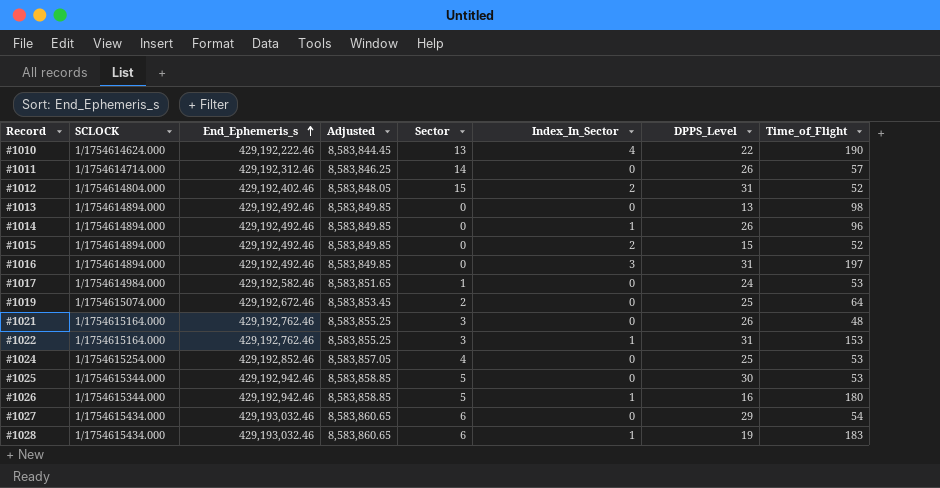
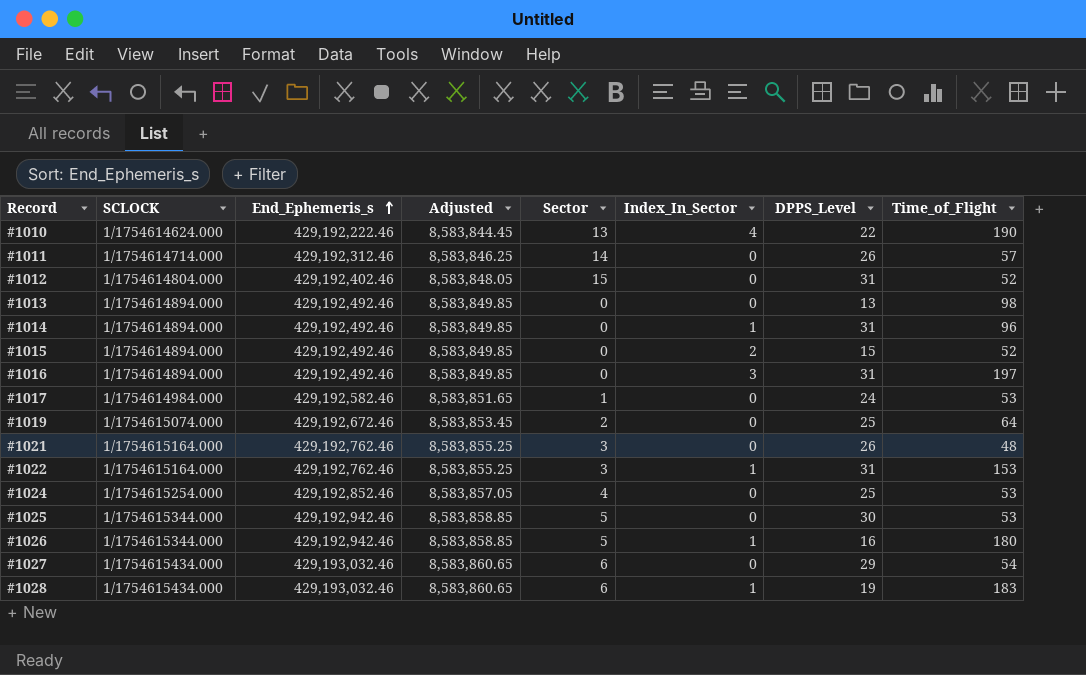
#1012 | Index_In_Sector: 2 -> 0
#1014 | DPPS_Level: 26 -> 31

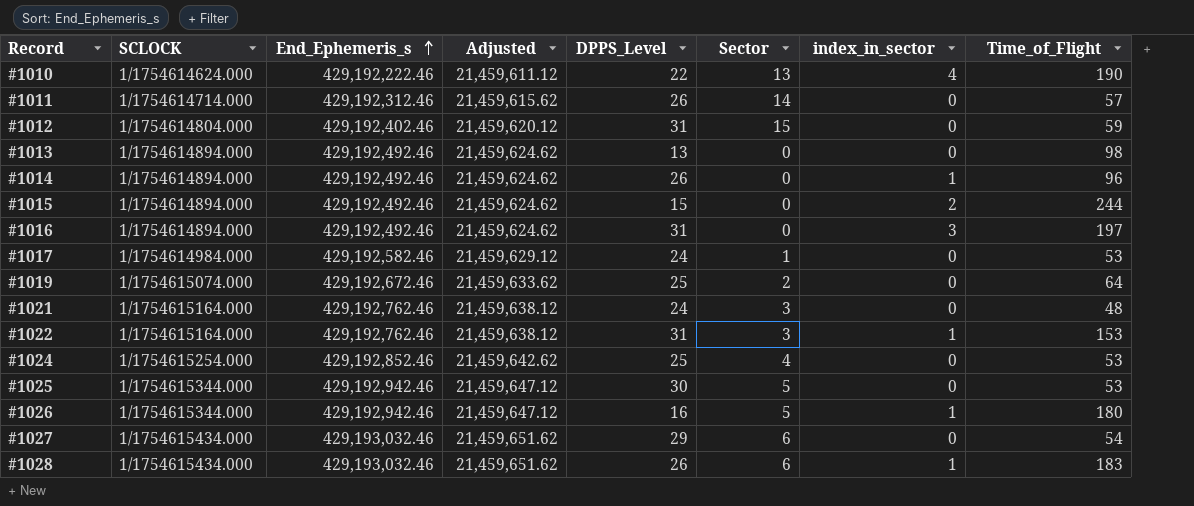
column Adjusted | formula: [End_Ephemeris_s] * 0.02 -> [End_Ephemeris_s] * 0.05
column DPPS_Level | position: 7 -> 5
column name: Index_In_Sector -> index_in_sector
#1012 | Time_of_Flight: 52 -> 59
#1014 | DPPS_Level: 31 -> 26
#1015 | Time_of_Flight: 52 -> 244
#1021 | DPPS_Level: 26 -> 24
#1028 | DPPS_Level: 19 -> 26

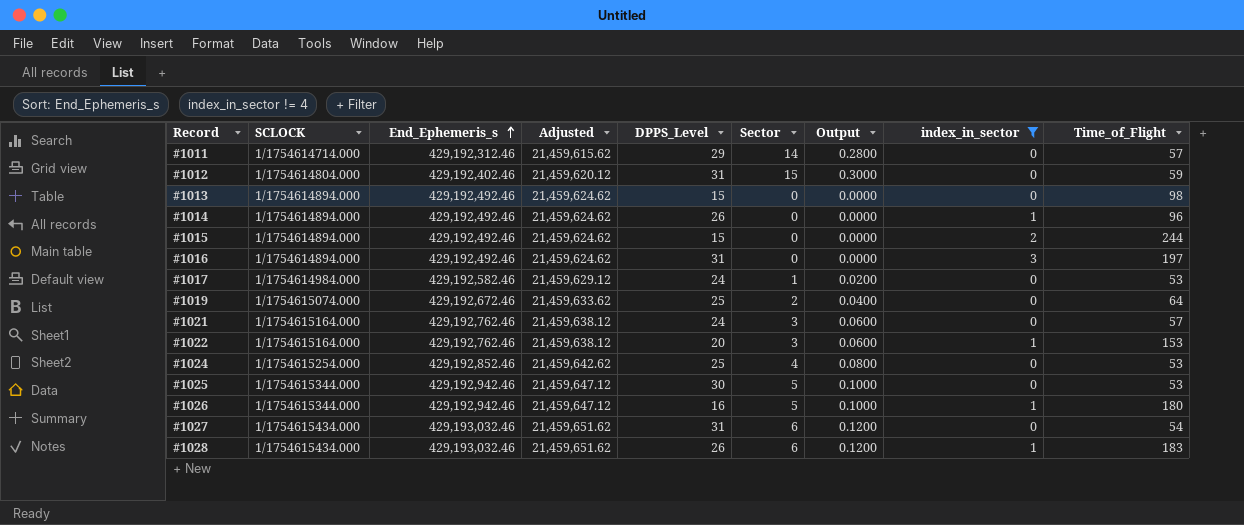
filter: none -> index_in_sector != 4
column Output | formula: none -> [Sector] * 0.02
#1011 | DPPS_Level: 26 -> 29
#1013 | DPPS_Level: 13 -> 15
#1021 | Time_of_Flight: 48 -> 57
#1022 | DPPS_Level: 31 -> 20
#1027 | DPPS_Level: 29 -> 31

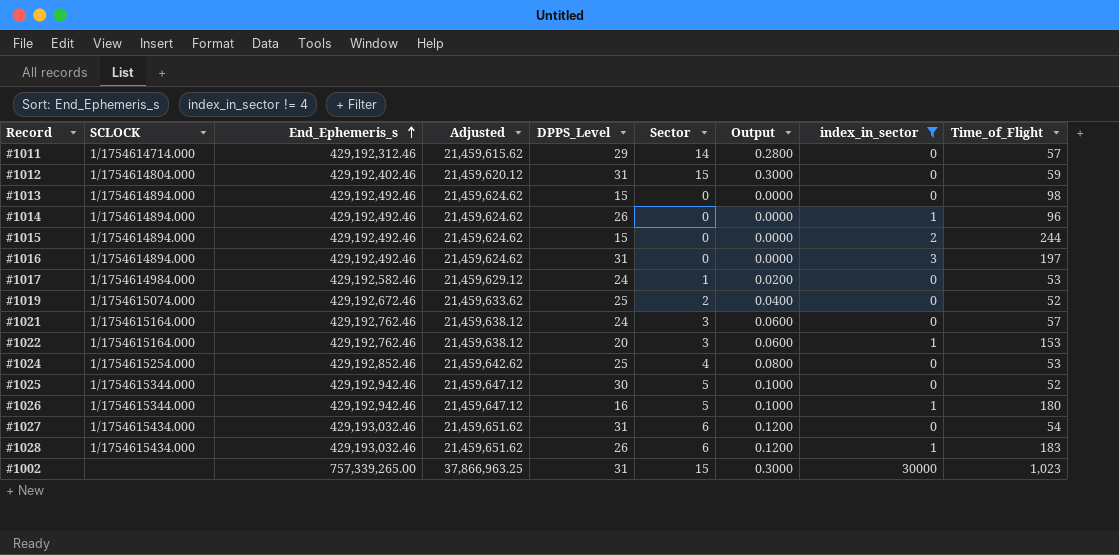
#1019 | Time_of_Flight: 64 -> 52
#1025 | Time_of_Flight: 53 -> 52
row #1002: none -> none | 757,339,265.00 | 37,866,963.25 | 31 | 15 | 0.3000 | 30000 | 1,023

